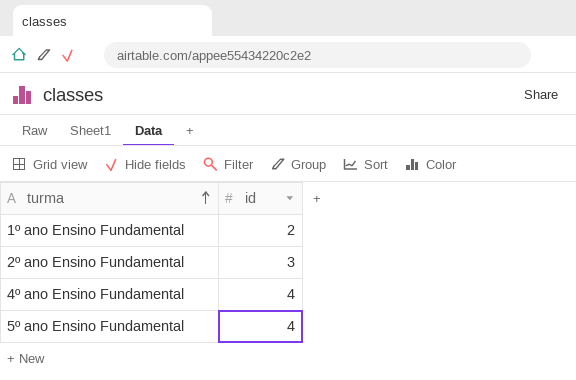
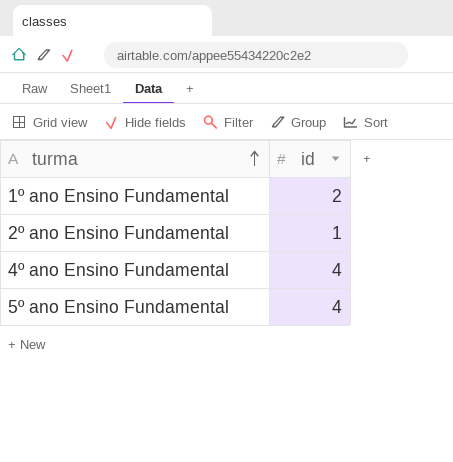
2º ano Ensino Fundamental | id: 3 -> 1

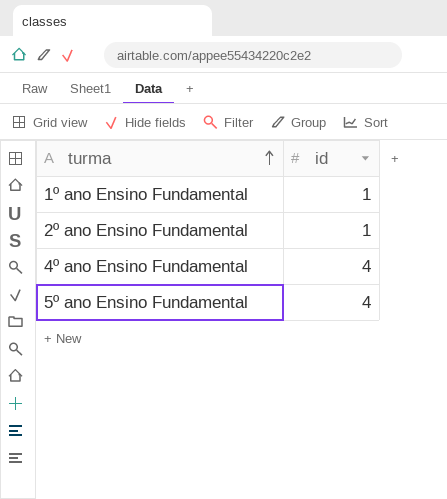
1º ano Ensino Fundamental | id: 2 -> 1

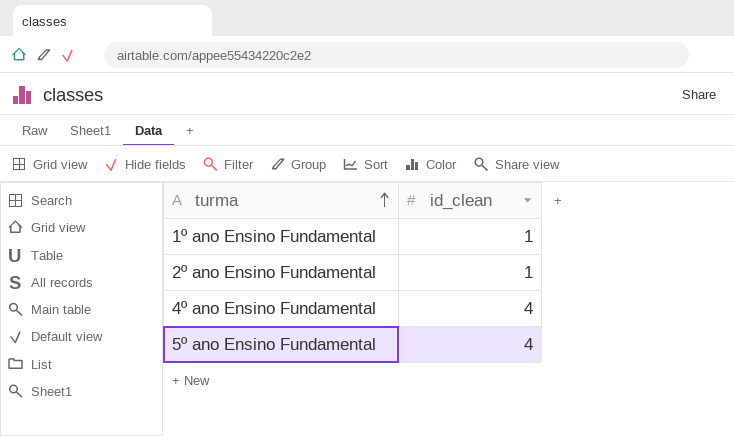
column name: id -> id_clean

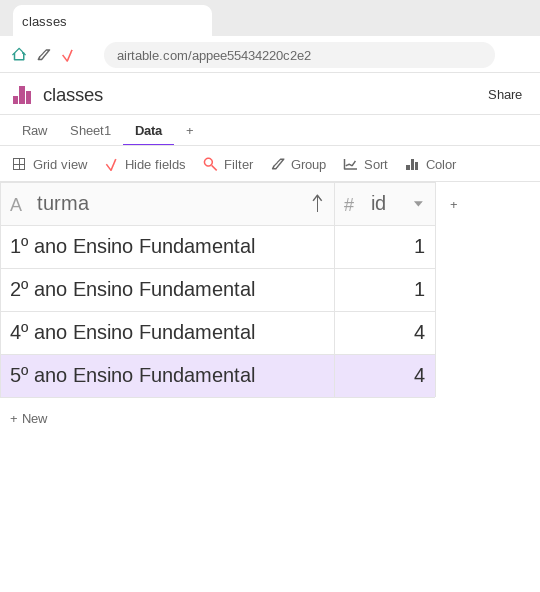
column name: id_clean -> id

